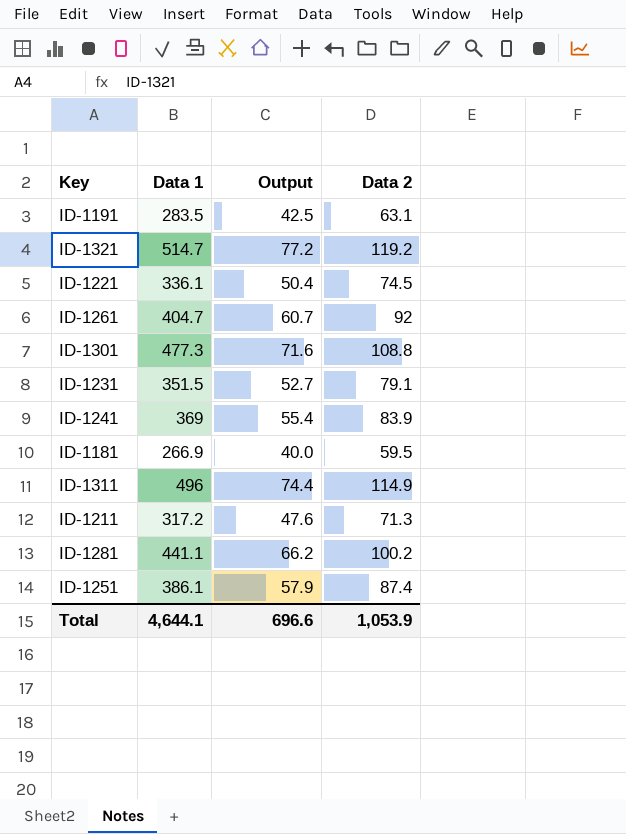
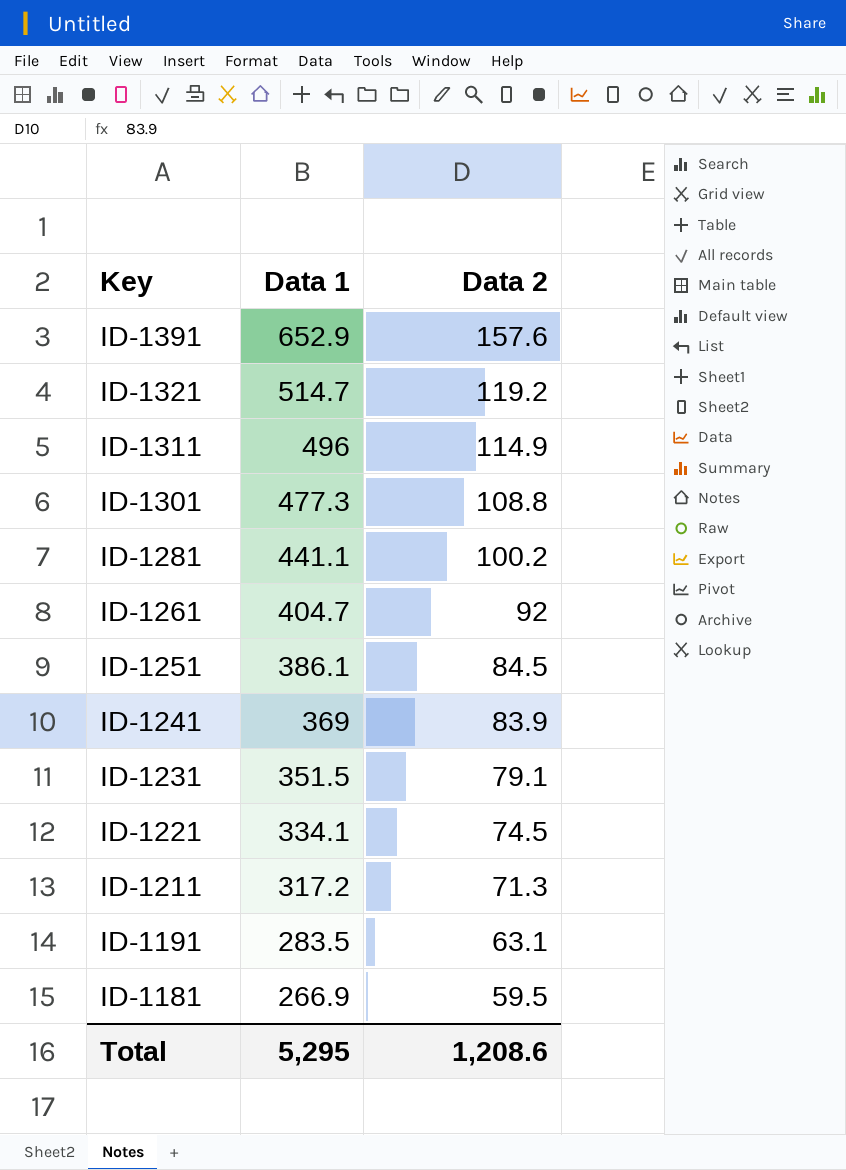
row order: none -> Key descending
column Output | formula: [Data 1] * 0.15 -> none
row ID-1391: none -> 652.9 | 157.6
ID-1251 | Data 2: 87.4 -> 84.5
ID-1221 | Data 1: 336.1 -> 334.1
Total | Data 1: 4,644.1 -> 5,295
Total | Data 2: 1,053.9 -> 1,208.6

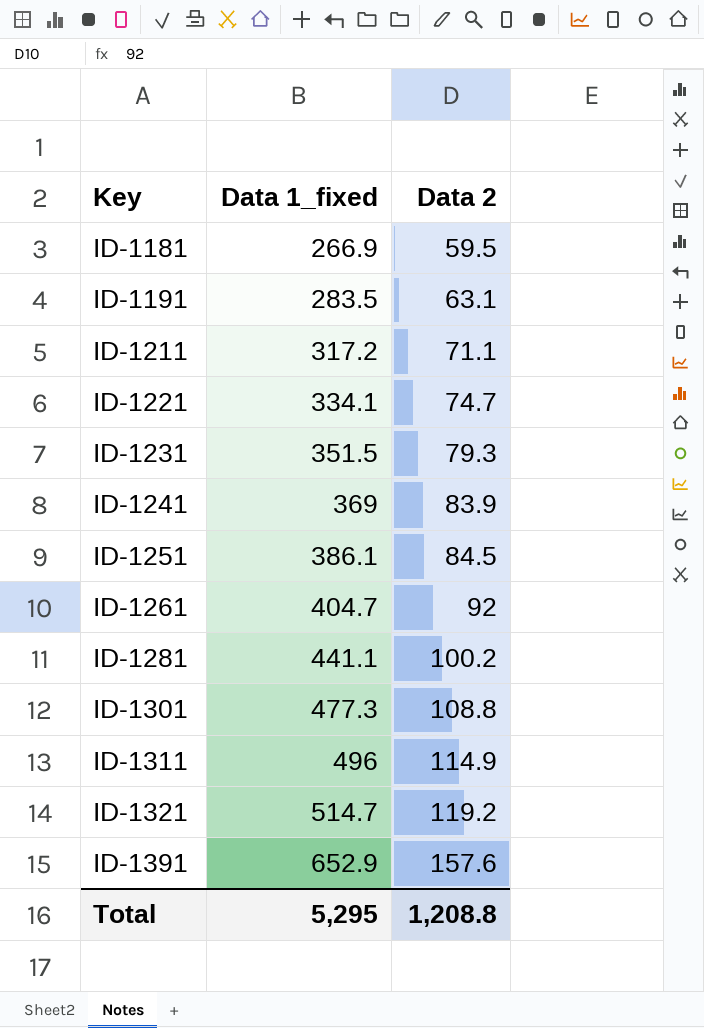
row order: Key descending -> Key ascending
column name: Data 1 -> Data 1_fixed
ID-1211 | Data 2: 71.3 -> 71.1
ID-1221 | Data 2: 74.5 -> 74.7
ID-1231 | Data 2: 79.1 -> 79.3
Total | Data 2: 1,208.6 -> 1,208.8

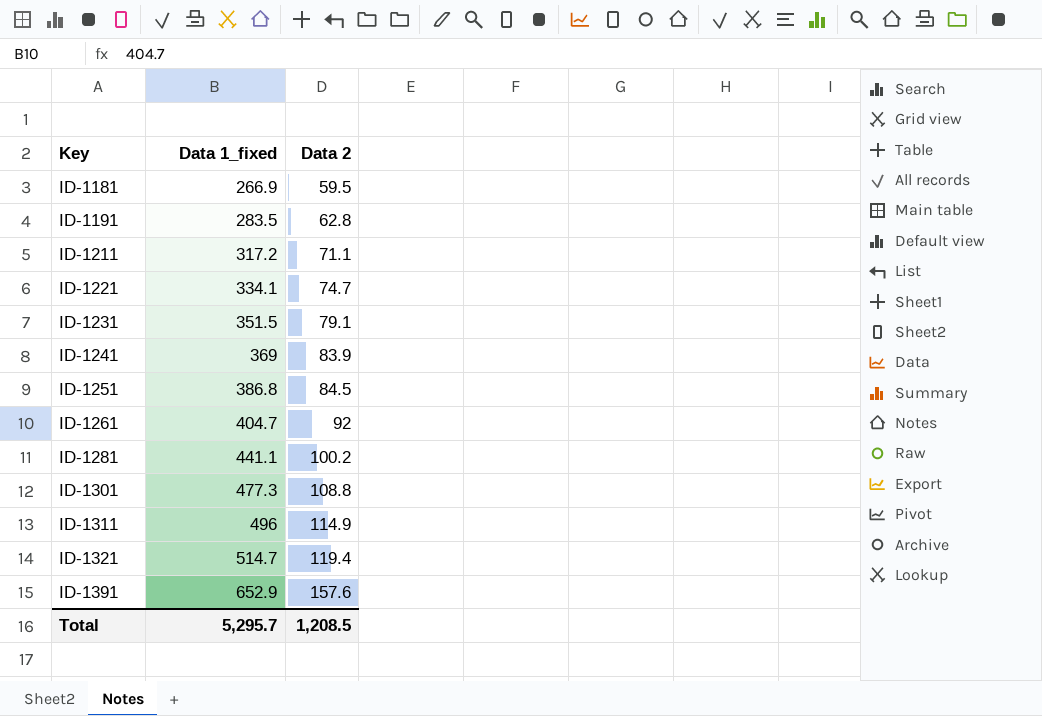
ID-1191 | Data 2: 63.1 -> 62.8
ID-1231 | Data 2: 79.3 -> 79.1
ID-1251 | Data 1_fixed: 386.1 -> 386.8
ID-1321 | Data 2: 119.2 -> 119.4
Total | Data 1_fixed: 5,295 -> 5,295.7
Total | Data 2: 1,208.8 -> 1,208.5

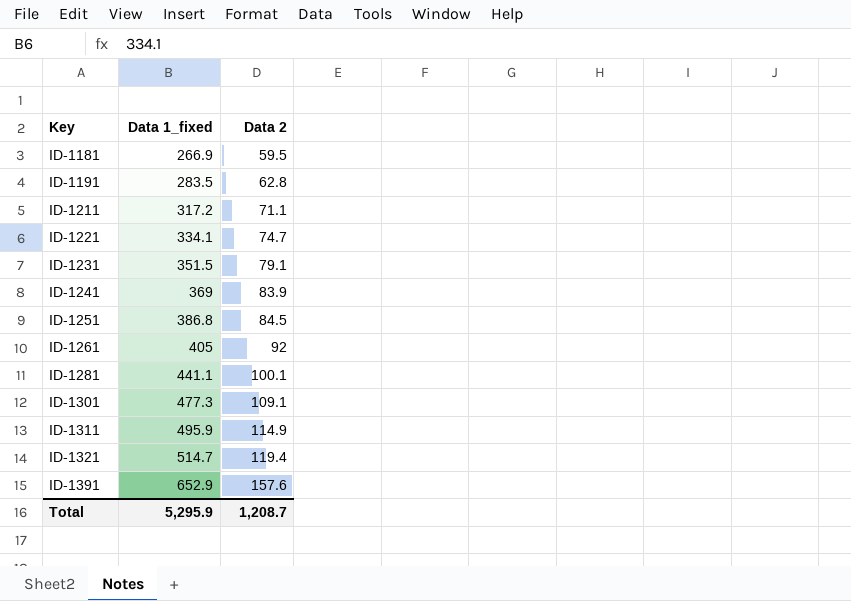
ID-1261 | Data 1_fixed: 404.7 -> 405
ID-1281 | Data 2: 100.2 -> 100.1
ID-1301 | Data 2: 108.8 -> 109.1
ID-1311 | Data 1_fixed: 496 -> 495.9
Total | Data 1_fixed: 5,295.7 -> 5,295.9
Total | Data 2: 1,208.5 -> 1,208.7

